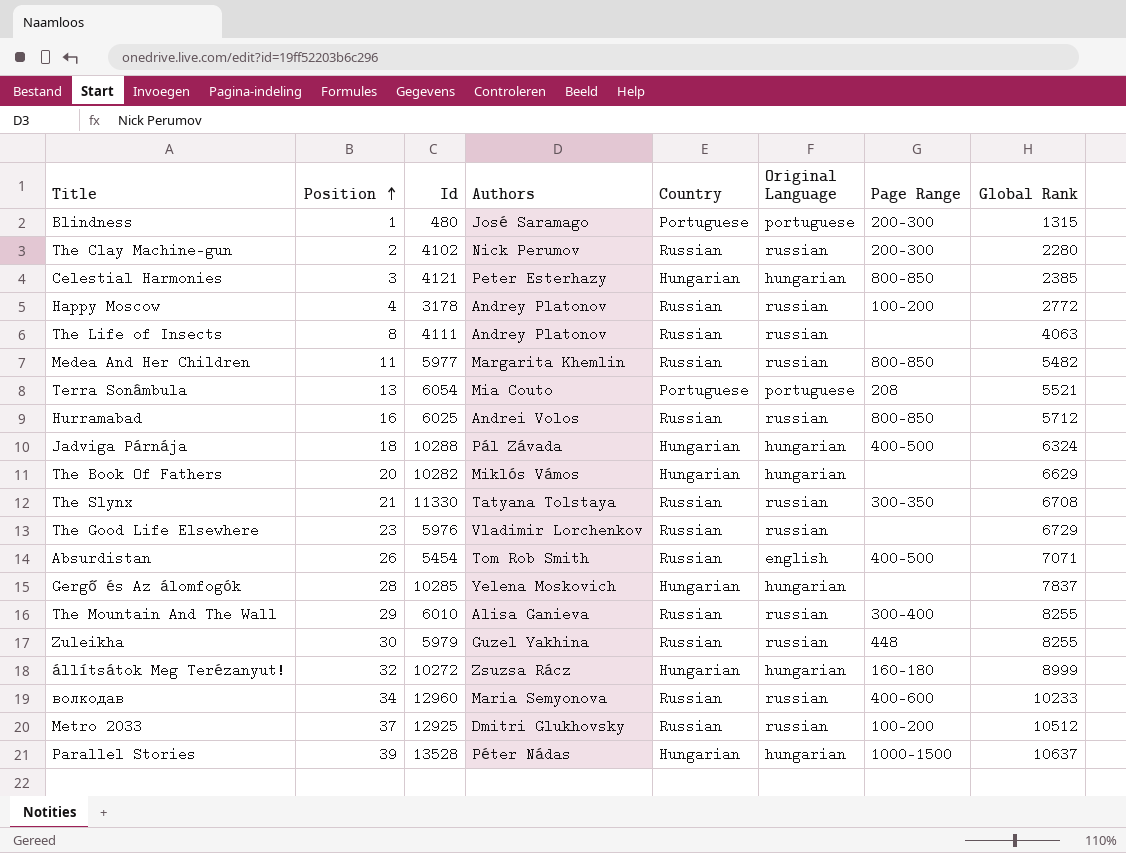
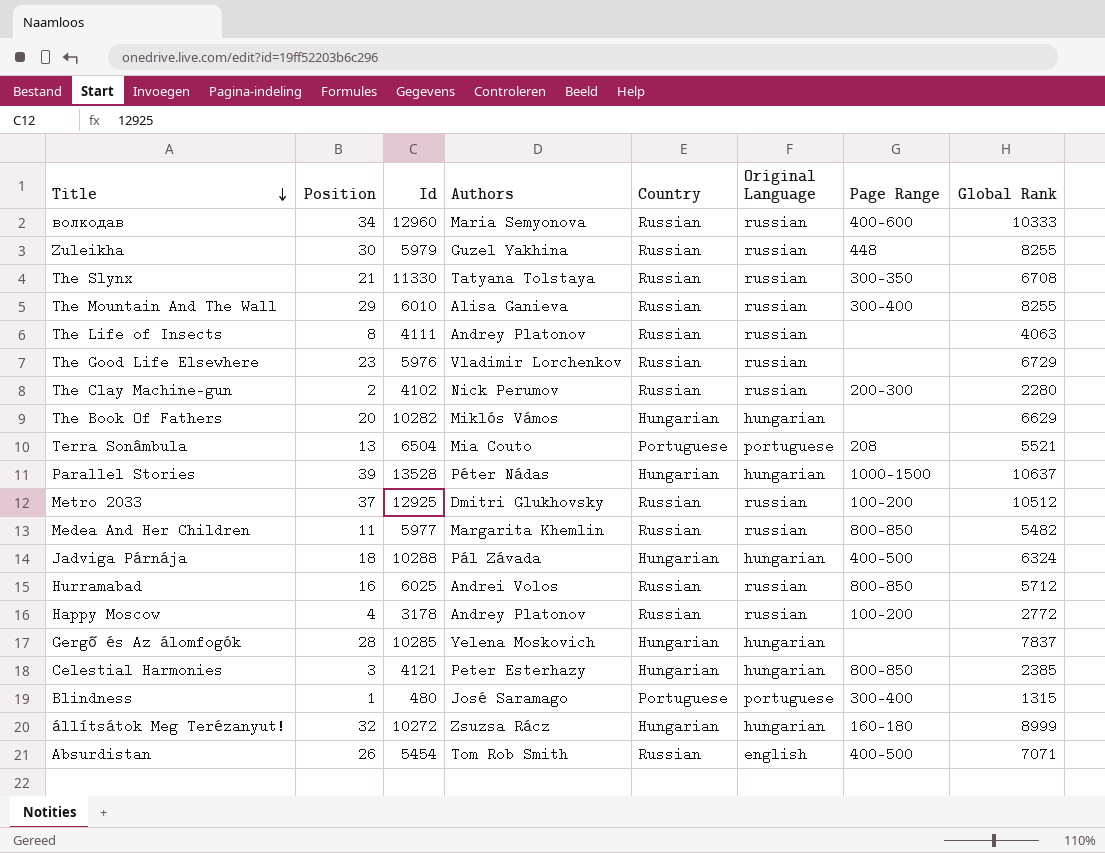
row order: Position ascending -> Title descending
волкодав | Global Rank: 10233 -> 10333
Terra Sonâmbula | Id: 6054 -> 6504
Blindness | Page Range: 200-300 -> 300-400

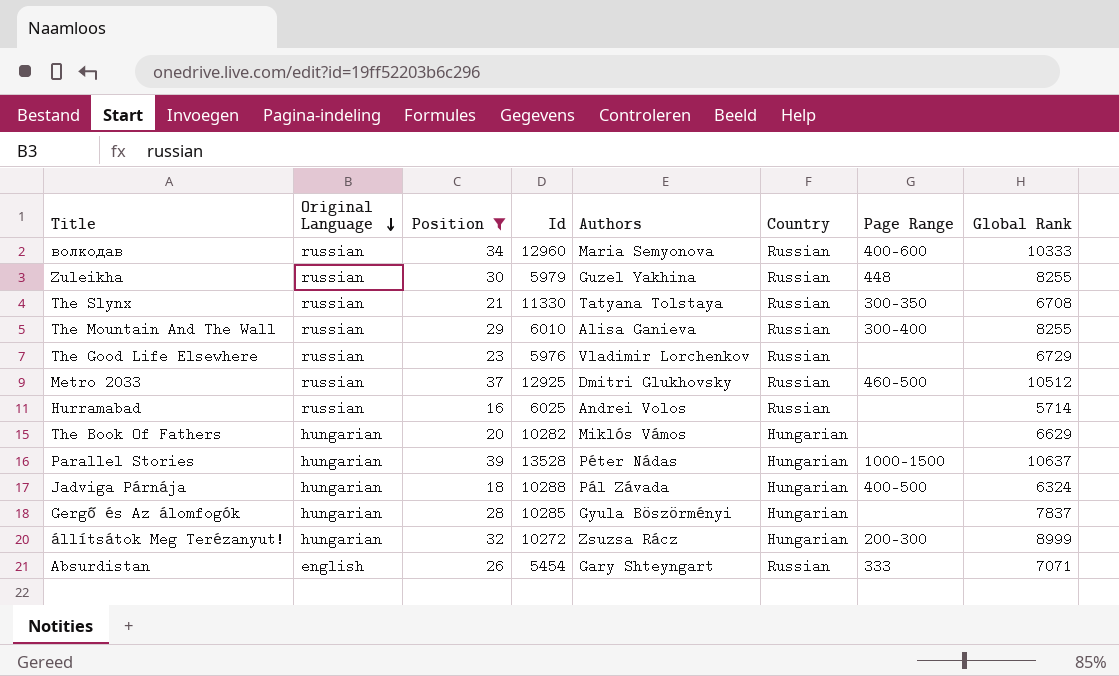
filter: none -> Position >= 16
row order: Title descending -> Original Language descending
column Original Language | position: 6 -> 2
Metro 2033 | Page Range: 100-200 -> 460-500
Hurramabad | Page Range: 800-850 -> none
Hurramabad | Global Rank: 5712 -> 5714
Gergő és Az álomfogók | Authors: Yelena Moskovich -> Gyula Böszörményi
állítsátok Meg Terézanyut! | Page Range: 160-180 -> 200-300
Absurdistan | Authors: Tom Rob Smith -> Gary Shteyngart
Absurdistan | Page Range: 400-500 -> 333

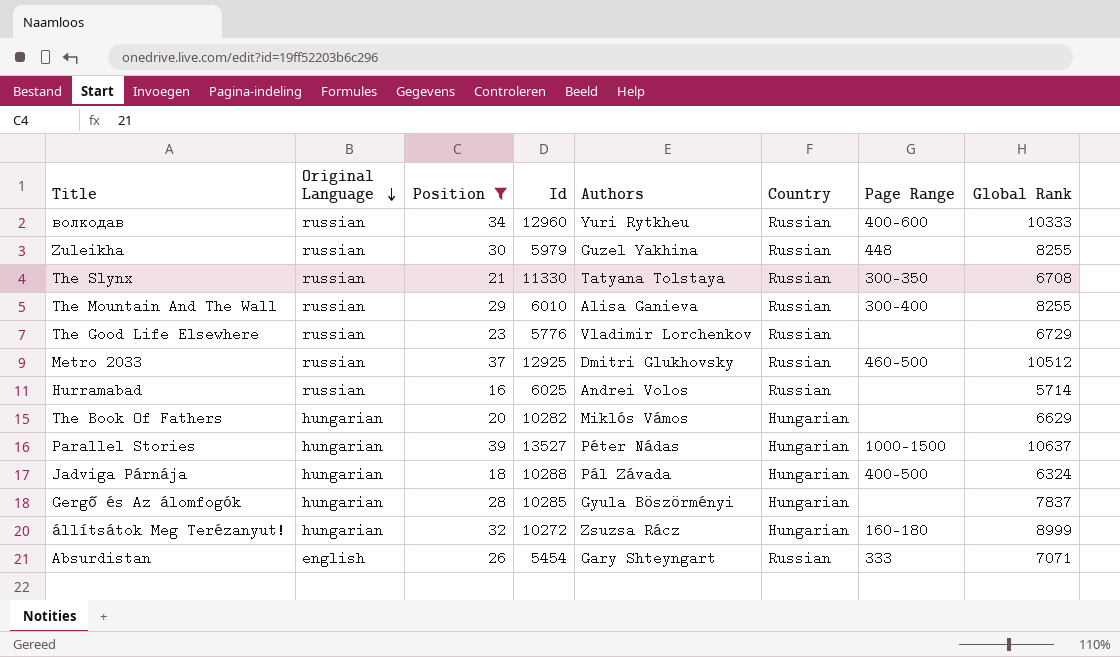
волкодав | Authors: Maria Semyonova -> Yuri Rytkheu
The Good Life Elsewhere | Id: 5976 -> 5776
Parallel Stories | Id: 13528 -> 13527
állítsátok Meg Terézanyut! | Page Range: 200-300 -> 160-180

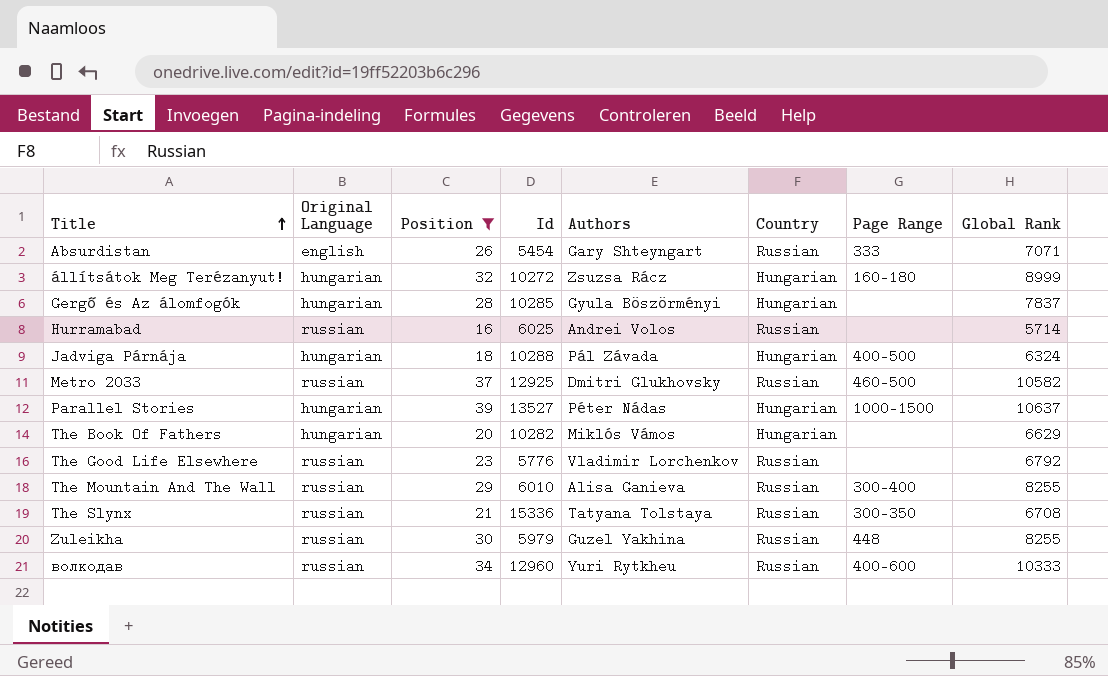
row order: Original Language descending -> Title ascending
Metro 2033 | Global Rank: 10512 -> 10582
The Good Life Elsewhere | Global Rank: 6729 -> 6792
The Slynx | Id: 11330 -> 15336

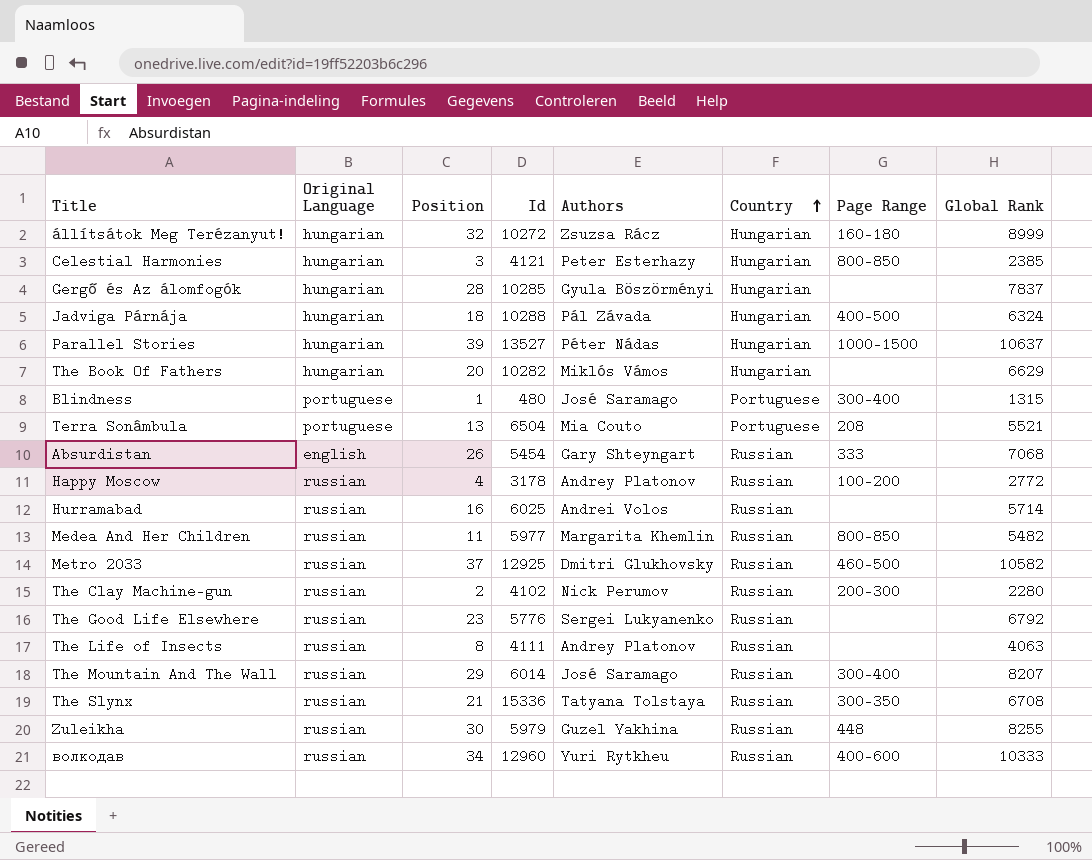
filter: Position >= 16 -> none
row order: Title ascending -> Country ascending
Absurdistan | Global Rank: 7071 -> 7068
The Good Life Elsewhere | Authors: Vladimir Lorchenkov -> Sergei Lukyanenko
The Mountain And The Wall | Id: 6010 -> 6014
The Mountain And The Wall | Authors: Alisa Ganieva -> José Saramago
The Mountain And The Wall | Global Rank: 8255 -> 8207

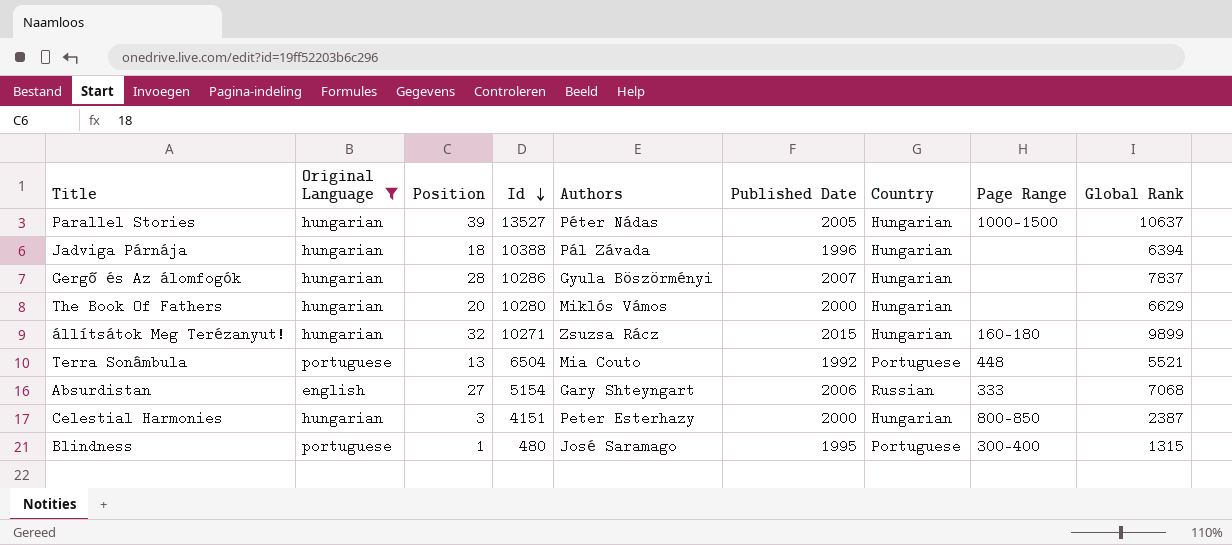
filter: none -> Original Language != russian
row order: Country ascending -> Id descending
column Published Date | position: none -> 6
Jadviga Párnája | Id: 10288 -> 10388
Jadviga Párnája | Page Range: 400-500 -> none
Jadviga Párnája | Global Rank: 6324 -> 6394
Gergő és Az álomfogók | Id: 10285 -> 10286
The Book Of Fathers | Id: 10282 -> 10280
állítsátok Meg Terézanyut! | Id: 10272 -> 10271
állítsátok Meg Terézanyut! | Global Rank: 8999 -> 9899
Terra Sonâmbula | Page Range: 208 -> 448
Absurdistan | Position: 26 -> 27
Absurdistan | Id: 5454 -> 5154
Celestial Harmonies | Id: 4121 -> 4151
Celestial Harmonies | Global Rank: 2385 -> 2387

